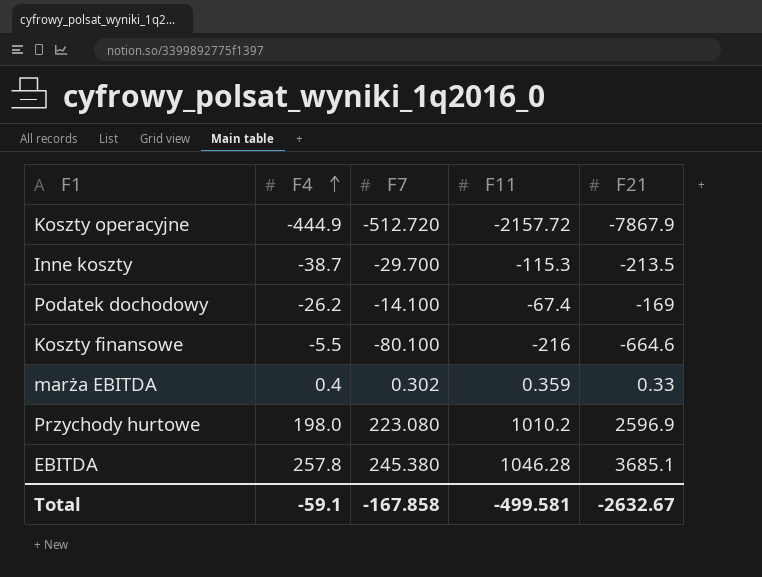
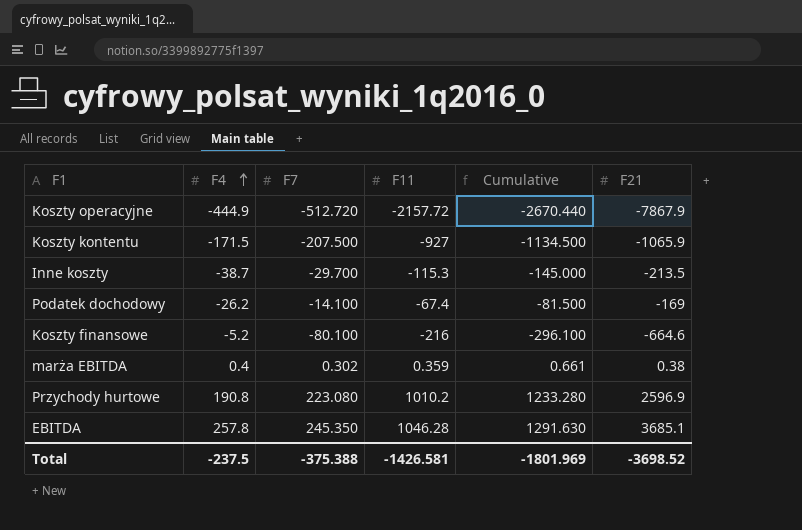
column Cumulative | formula: none -> [F7] + [F11]
row Koszty kontentu: none -> -171.5 | -207.500 | -927 | -1134.500 | -1065.9
Koszty finansowe | F4: -5.5 -> -5.2
marża EBITDA | F21: 0.33 -> 0.38
Przychody hurtowe | F4: 198.0 -> 190.8
EBITDA | F7: 245.380 -> 245.350
Total | F4: -59.1 -> -237.5
Total | F7: -167.858 -> -375.388
Total | F11: -499.581 -> -1426.581
Total | F21: -2632.67 -> -3698.52

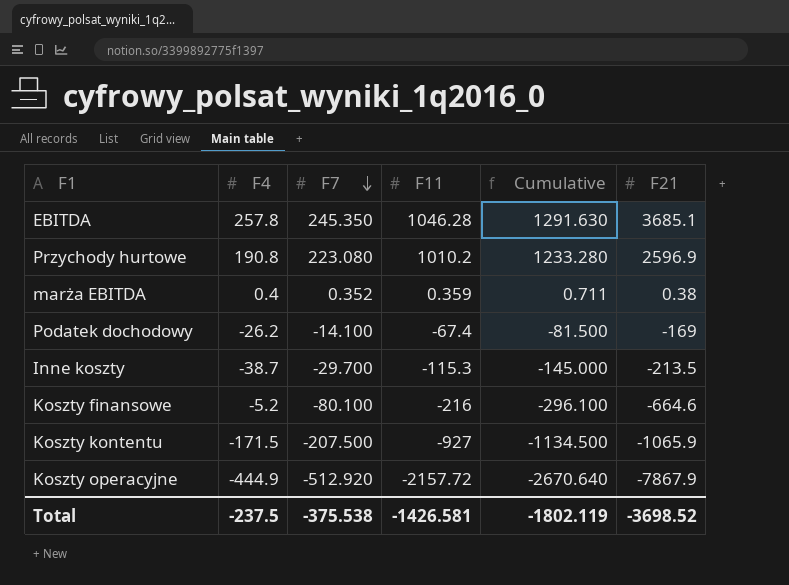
row order: F4 ascending -> F7 descending
marża EBITDA | F7: 0.302 -> 0.352
marża EBITDA | Cumulative: 0.661 -> 0.711
Koszty operacyjne | F7: -512.720 -> -512.920
Koszty operacyjne | Cumulative: -2670.440 -> -2670.640
Total | F7: -375.388 -> -375.538
Total | Cumulative: -1801.969 -> -1802.119

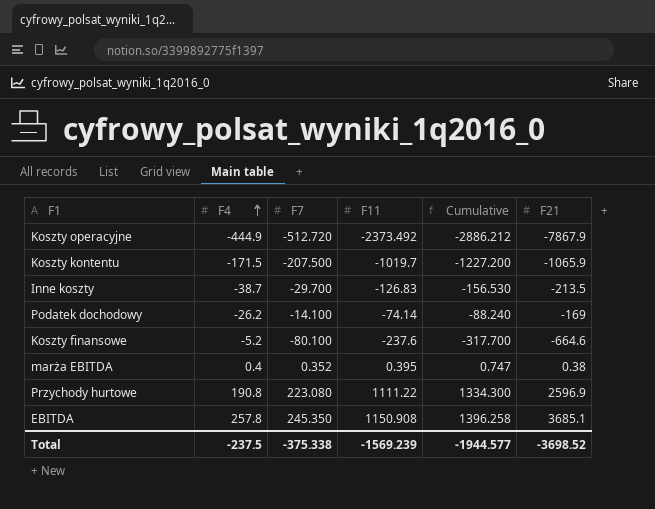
row order: F7 descending -> F4 ascending
Koszty operacyjne | F7: -512.920 -> -512.720
Koszty operacyjne | F11: -2157.72 -> -2373.492
Koszty operacyjne | Cumulative: -2670.640 -> -2886.212
Koszty kontentu | F11: -927 -> -1019.7
Koszty kontentu | Cumulative: -1134.500 -> -1227.200
Inne koszty | F11: -115.3 -> -126.83
Inne koszty | Cumulative: -145.000 -> -156.530
Podatek dochodowy | F11: -67.4 -> -74.14
Podatek dochodowy | Cumulative: -81.500 -> -88.240
Koszty finansowe | F11: -216 -> -237.6
Koszty finansowe | Cumulative: -296.100 -> -317.700
marża EBITDA | F11: 0.359 -> 0.395
marża EBITDA | Cumulative: 0.711 -> 0.747
Przychody hurtowe | F11: 1010.2 -> 1111.22
Przychody hurtowe | Cumulative: 1233.280 -> 1334.300
EBITDA | F11: 1046.28 -> 1150.908
EBITDA | Cumulative: 1291.630 -> 1396.258
Total | F7: -375.538 -> -375.338
Total | F11: -1426.581 -> -1569.239
Total | Cumulative: -1802.119 -> -1944.577

